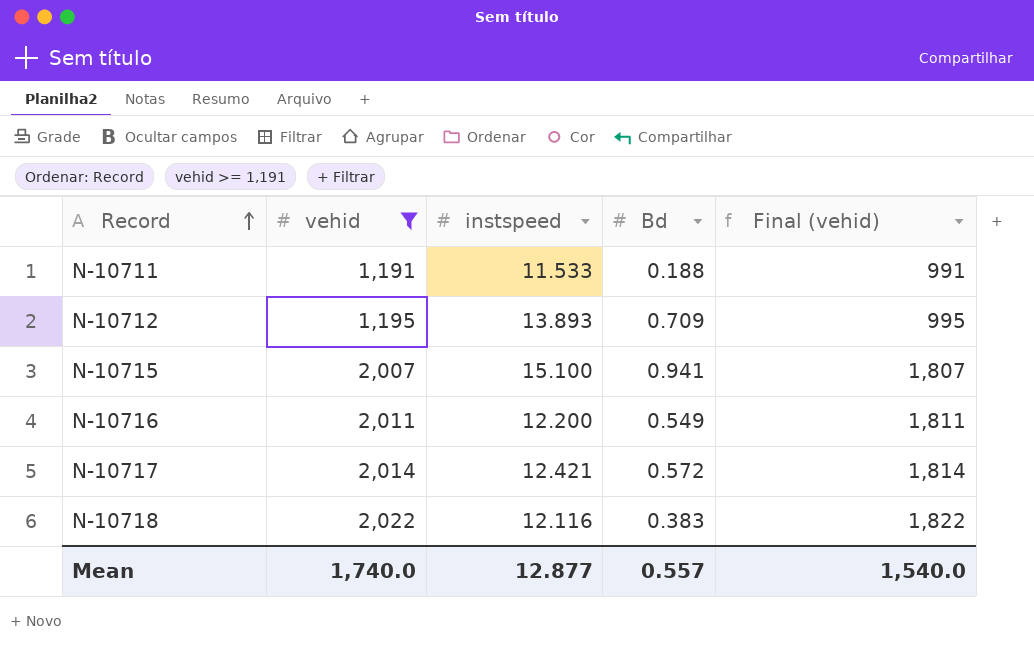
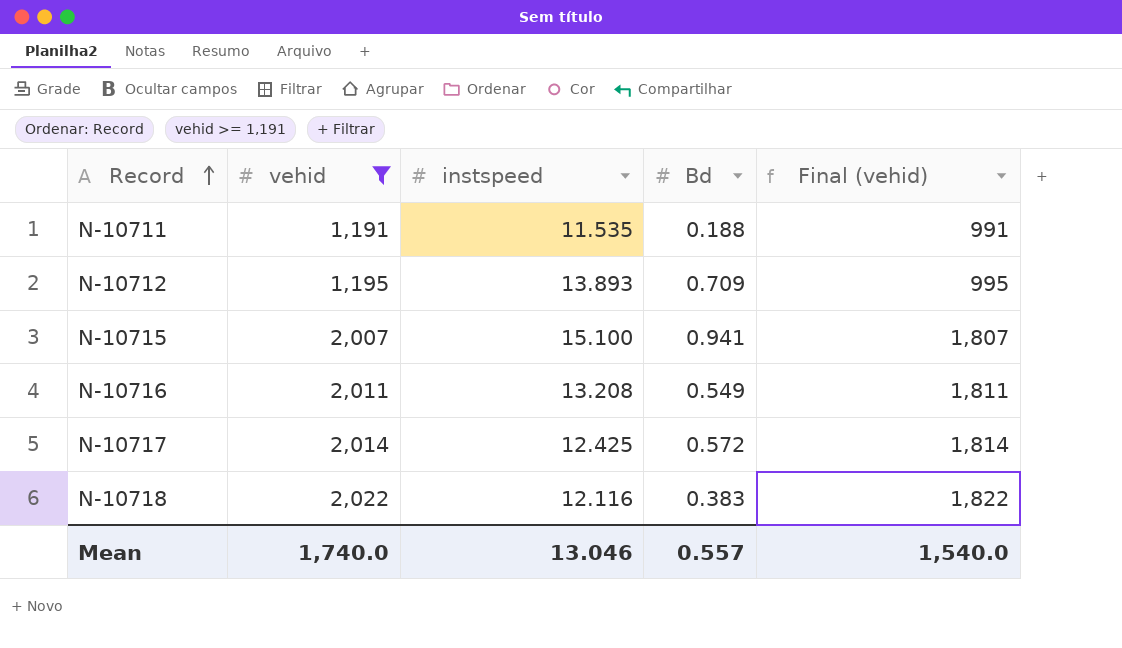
N-10711 | instspeed: 11.533 -> 11.535
N-10716 | instspeed: 12.200 -> 13.208
N-10717 | instspeed: 12.421 -> 12.425
Mean | instspeed: 12.877 -> 13.046

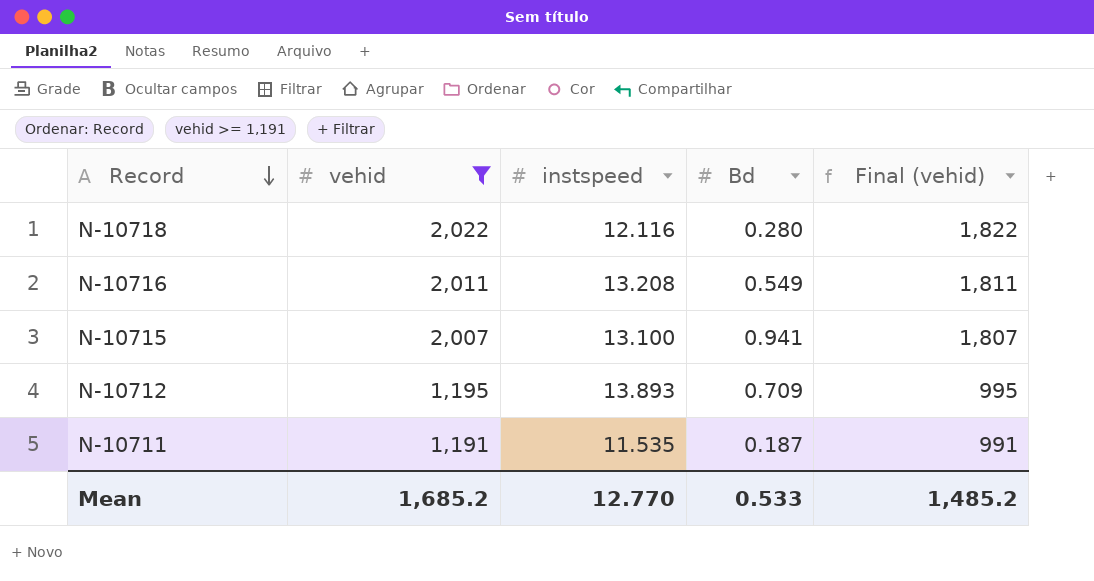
row order: Record ascending -> Record descending
row N-10717: 2,014 | 12.425 | 0.572 | 1,814 -> none
N-10718 | Bd: 0.383 -> 0.280
N-10715 | instspeed: 15.100 -> 13.100
N-10711 | Bd: 0.188 -> 0.187
Mean | vehid: 1,740.0 -> 1,685.2
Mean | instspeed: 13.046 -> 12.770
Mean | Bd: 0.557 -> 0.533
Mean | Final (vehid): 1,540.0 -> 1,485.2

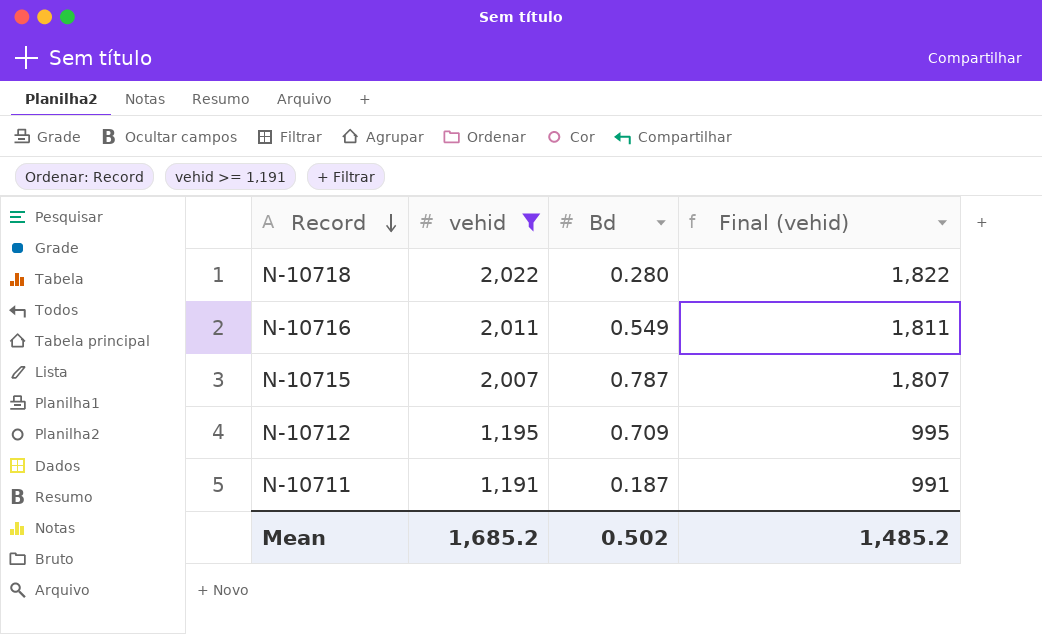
column instspeed | position: 3 -> none
N-10715 | Bd: 0.941 -> 0.787
Mean | Bd: 0.533 -> 0.502

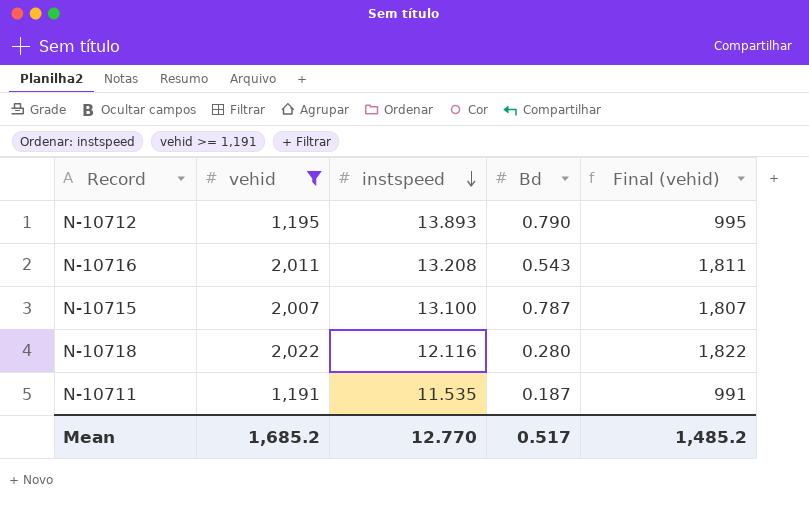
row order: Record descending -> instspeed descending
column instspeed | position: none -> 3
N-10712 | Bd: 0.709 -> 0.790
N-10716 | Bd: 0.549 -> 0.543
Mean | Bd: 0.502 -> 0.517

